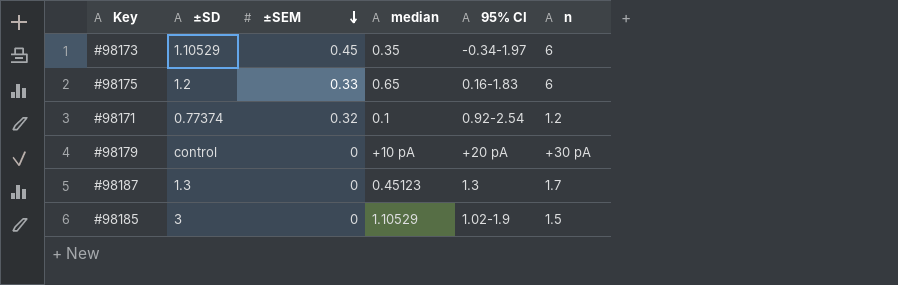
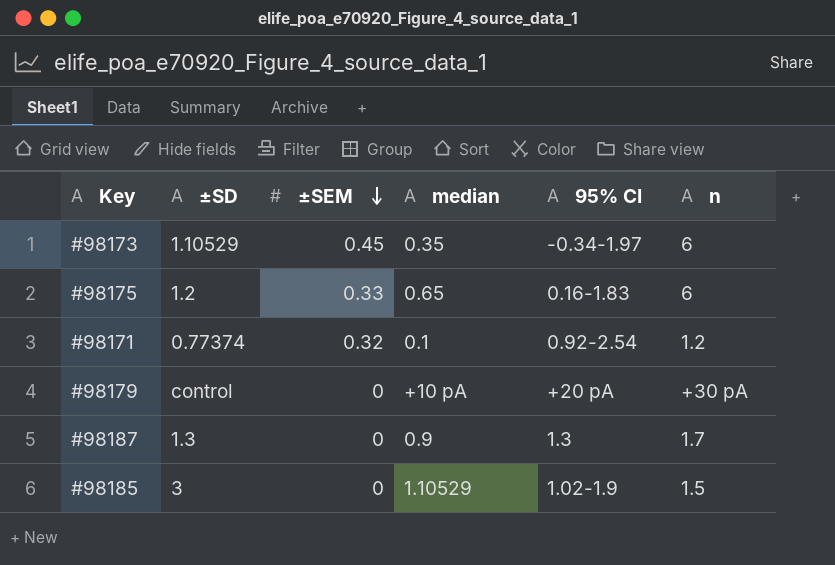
#98187 | median: 0.45123 -> 0.9

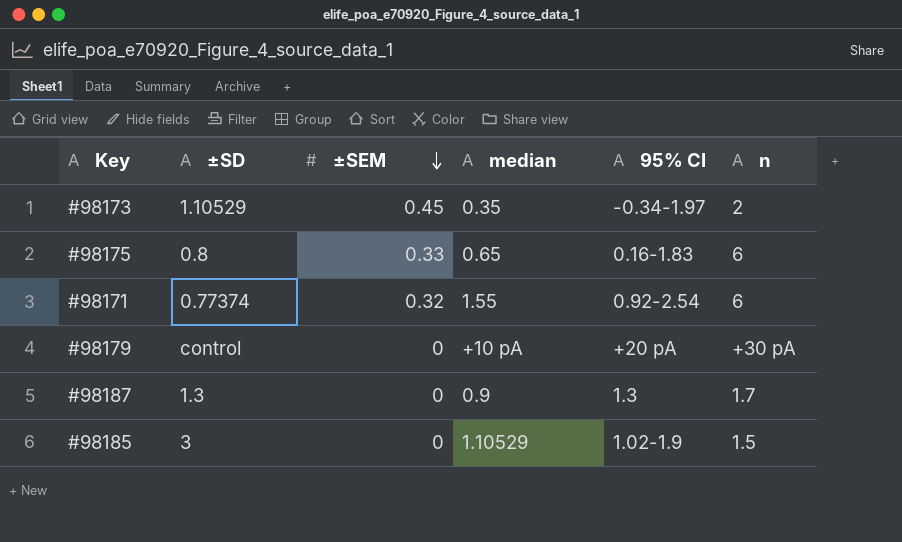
#98173 | n: 6 -> 2
#98175 | ±SD: 1.2 -> 0.8
#98171 | median: 0.1 -> 1.55
#98171 | n: 1.2 -> 6

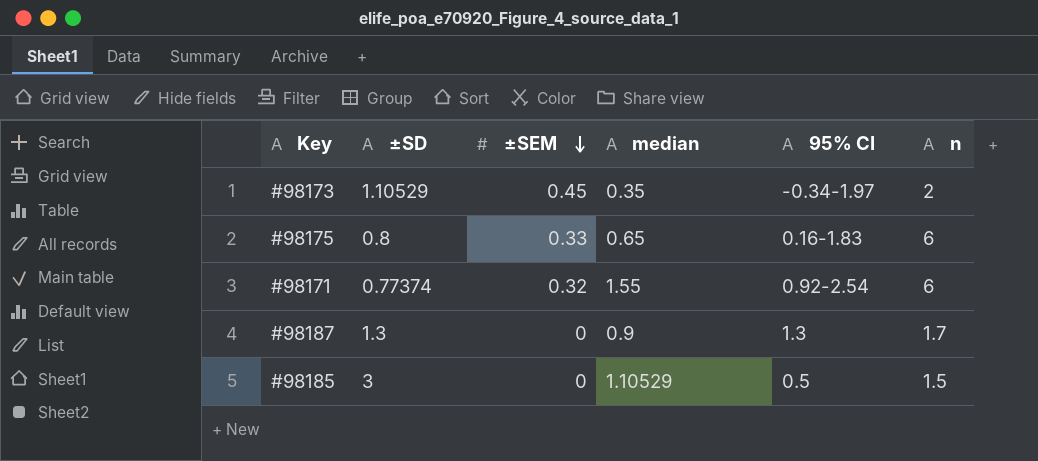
row #98179: control | 0 | +10 pA | +20 pA | +30 pA -> none
#98185 | 95% CI: 1.02-1.9 -> 0.5

